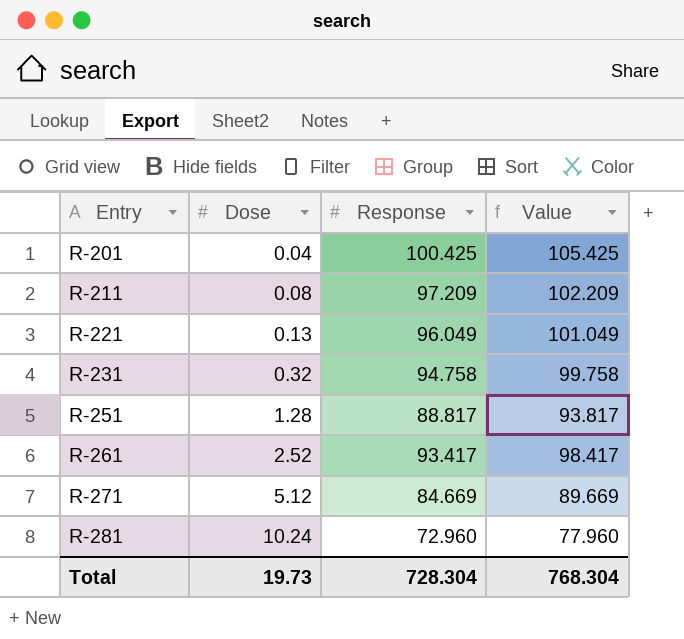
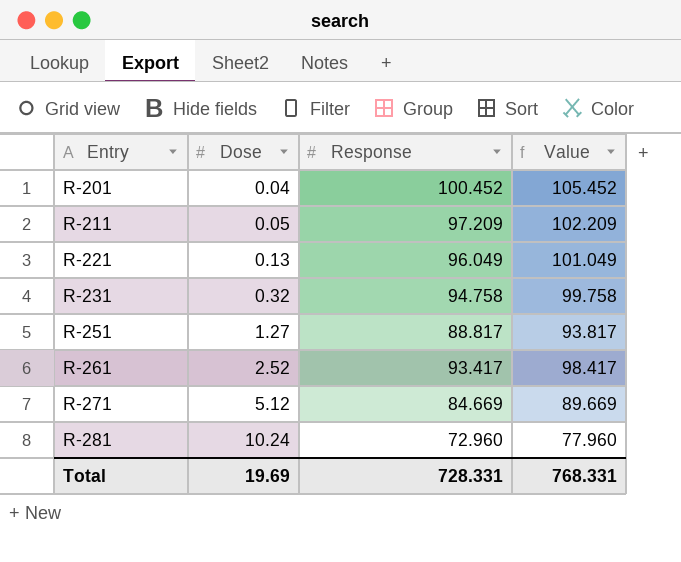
R-201 | Response: 100.425 -> 100.452
R-201 | Value: 105.425 -> 105.452
R-211 | Dose: 0.08 -> 0.05
R-251 | Dose: 1.28 -> 1.27
Total | Dose: 19.73 -> 19.69
Total | Response: 728.304 -> 728.331
Total | Value: 768.304 -> 768.331

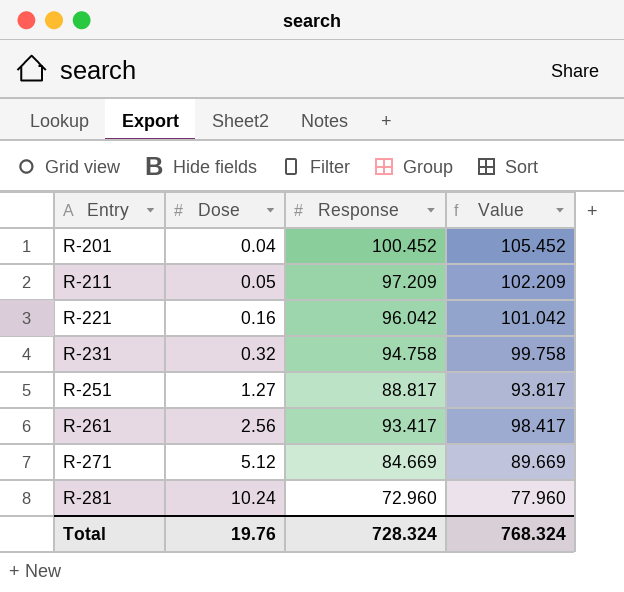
R-221 | Dose: 0.13 -> 0.16
R-221 | Response: 96.049 -> 96.042
R-221 | Value: 101.049 -> 101.042
R-261 | Dose: 2.52 -> 2.56
Total | Dose: 19.69 -> 19.76
Total | Response: 728.331 -> 728.324
Total | Value: 768.331 -> 768.324

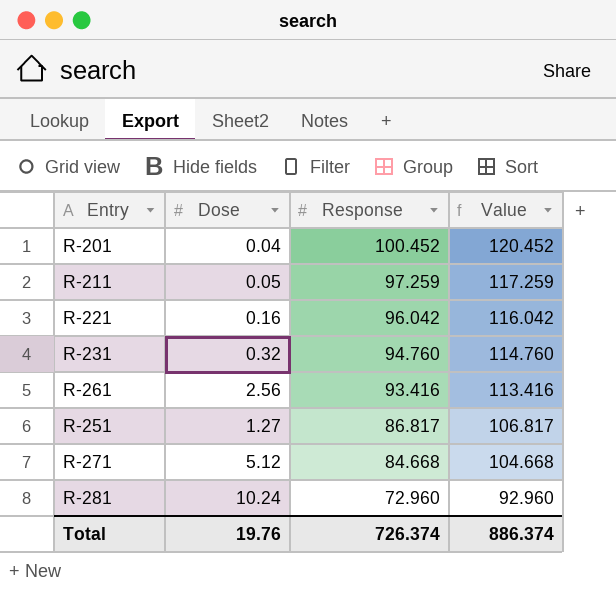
row order: Entry ascending -> Response descending
column Value | formula: [Response] + 5 -> [Response] + 20
R-211 | Response: 97.209 -> 97.259
R-231 | Response: 94.758 -> 94.760
R-261 | Response: 93.417 -> 93.416
R-251 | Response: 88.817 -> 86.817
R-271 | Response: 84.669 -> 84.668
Total | Response: 728.324 -> 726.374
Total | Value: 768.324 -> 886.374

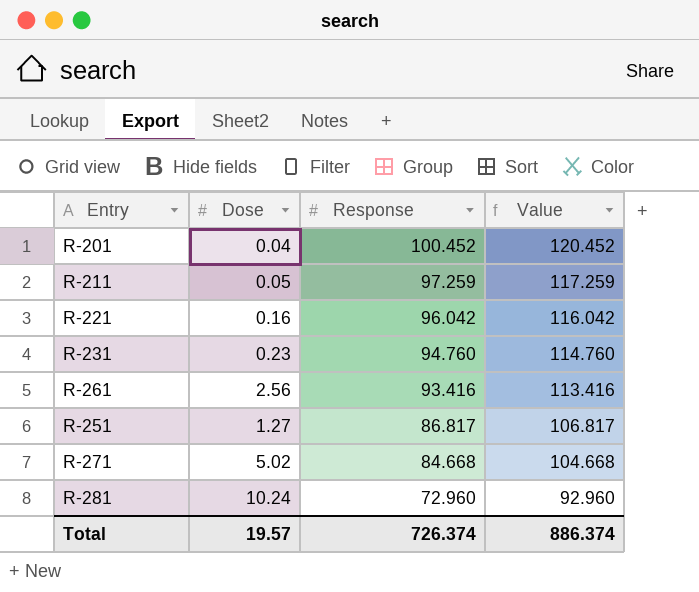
R-231 | Dose: 0.32 -> 0.23
R-271 | Dose: 5.12 -> 5.02
Total | Dose: 19.76 -> 19.57

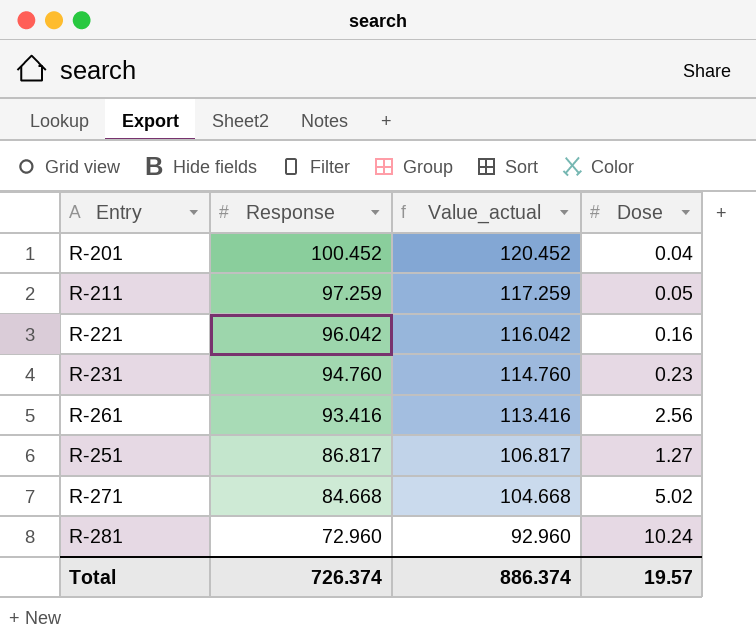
column name: Value -> Value_actual
column Dose | position: 2 -> 4

